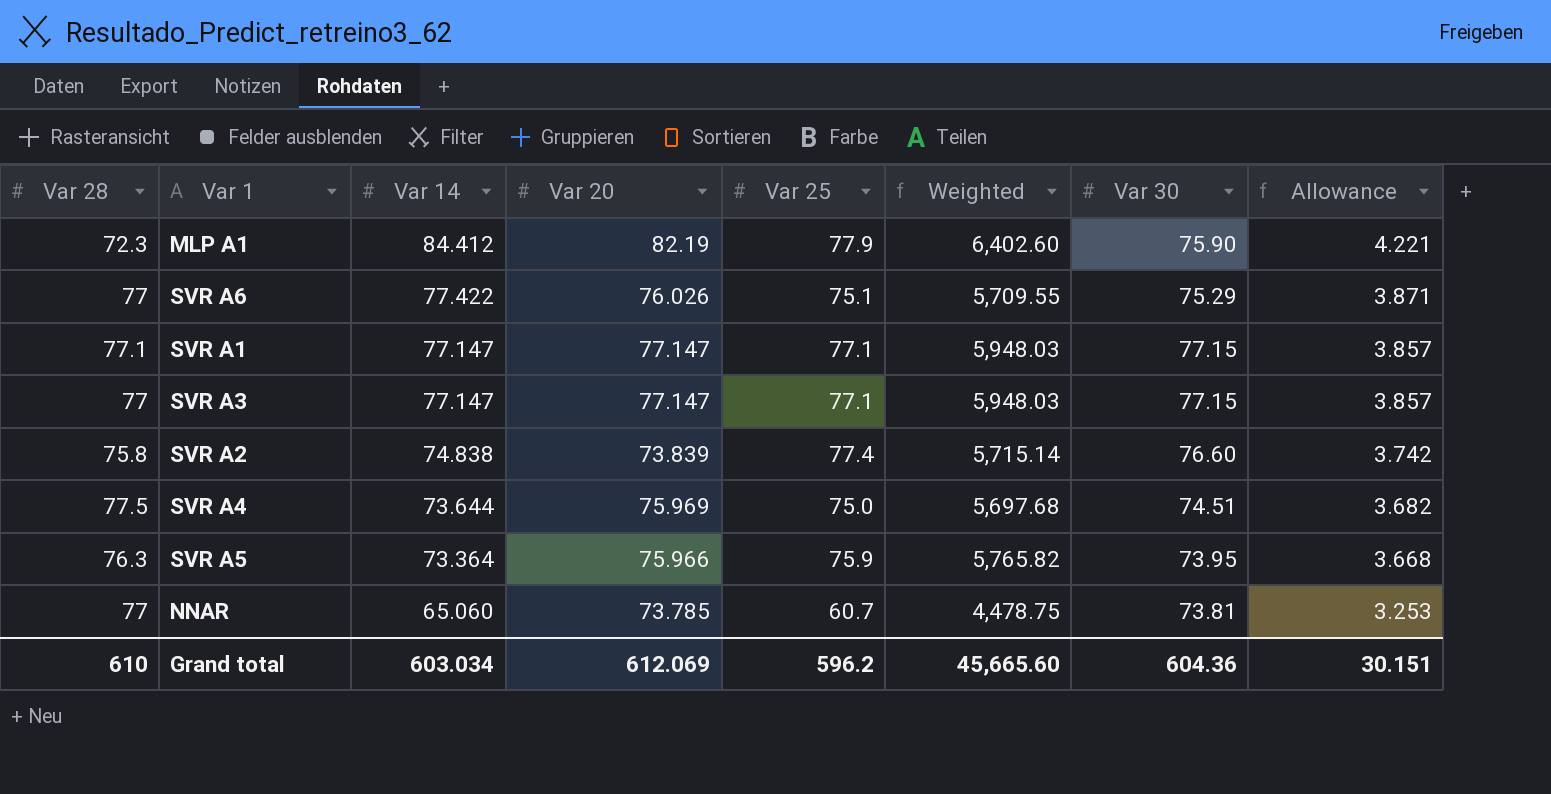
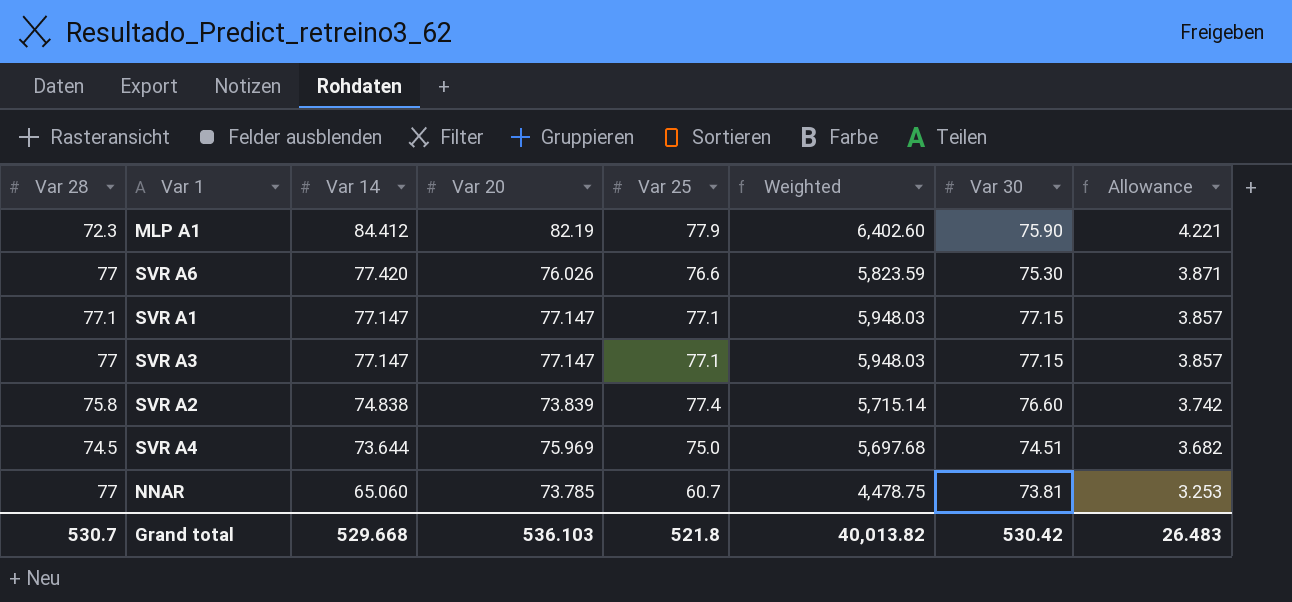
row SVR A5: 76.3 | 73.364 | 75.966 | 75.9 | 5,765.82 | 73.95 | 3.668 -> none
SVR A6 | Var 14: 77.422 -> 77.420
SVR A6 | Var 25: 75.1 -> 76.6
SVR A6 | Weighted: 5,709.55 -> 5,823.59
SVR A6 | Var 30: 75.29 -> 75.30
SVR A4 | Var 28: 77.5 -> 74.5
Grand total | Var 28: 610 -> 530.7
Grand total | Var 14: 603.034 -> 529.668
Grand total | Var 20: 612.069 -> 536.103
Grand total | Var 25: 596.2 -> 521.8
Grand total | Weighted: 45,665.60 -> 40,013.82
Grand total | Var 30: 604.36 -> 530.42
Grand total | Allowance: 30.151 -> 26.483

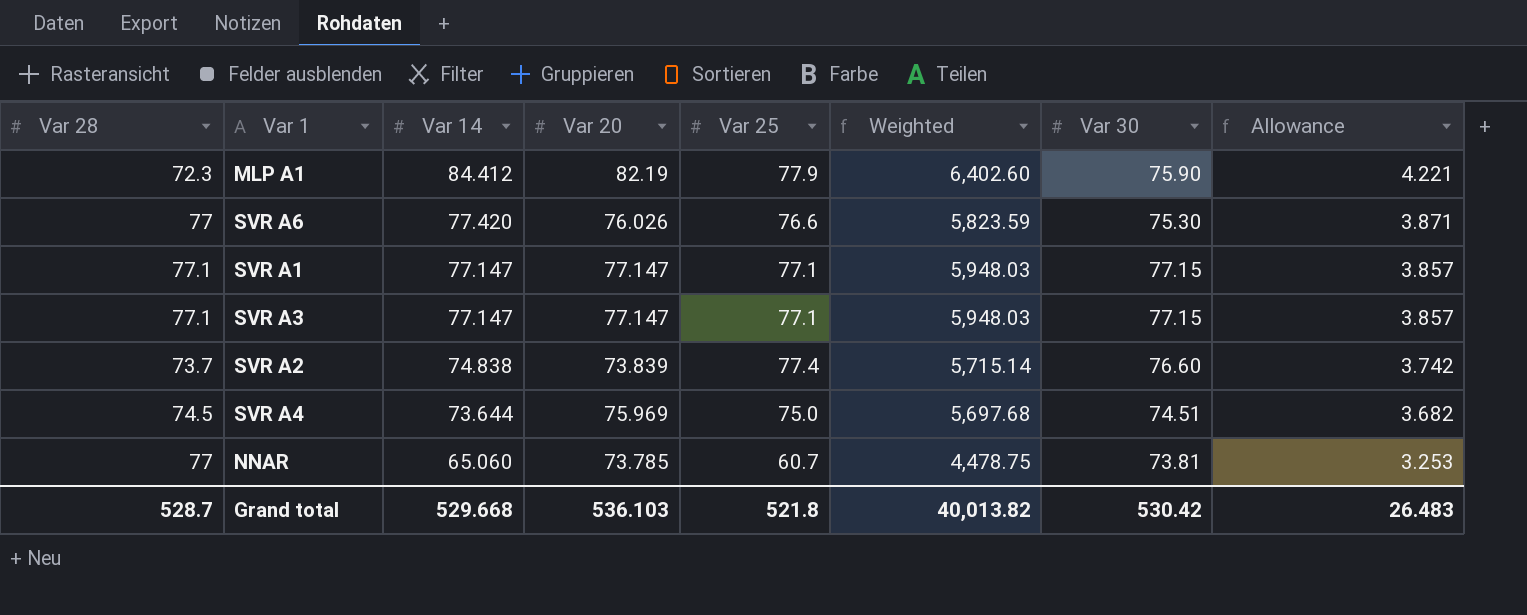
SVR A3 | Var 28: 77 -> 77.1
SVR A2 | Var 28: 75.8 -> 73.7
Grand total | Var 28: 530.7 -> 528.7

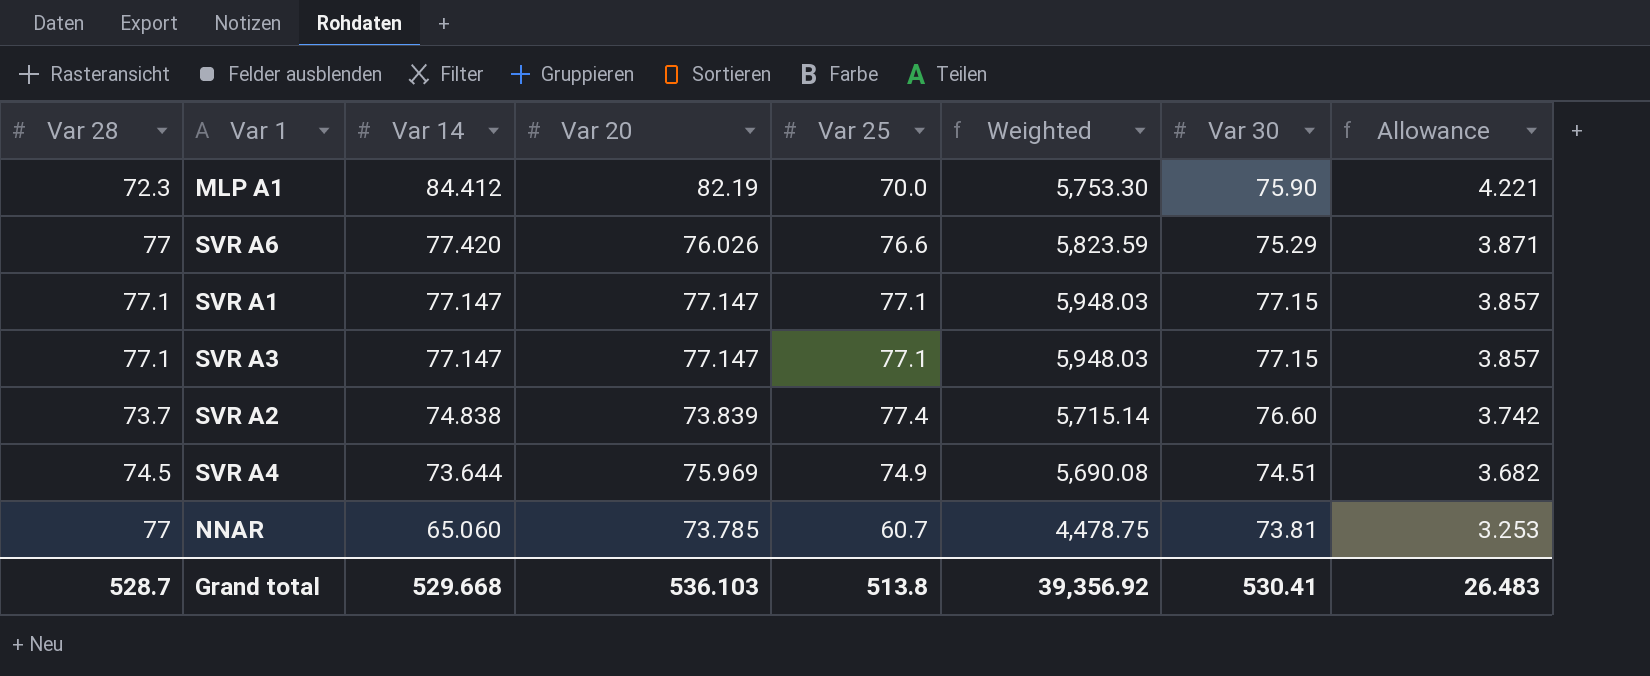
MLP A1 | Var 25: 77.9 -> 70.0
MLP A1 | Weighted: 6,402.60 -> 5,753.30
SVR A6 | Var 30: 75.30 -> 75.29
SVR A4 | Var 25: 75.0 -> 74.9
SVR A4 | Weighted: 5,697.68 -> 5,690.08
Grand total | Var 25: 521.8 -> 513.8
Grand total | Weighted: 40,013.82 -> 39,356.92
Grand total | Var 30: 530.42 -> 530.41

